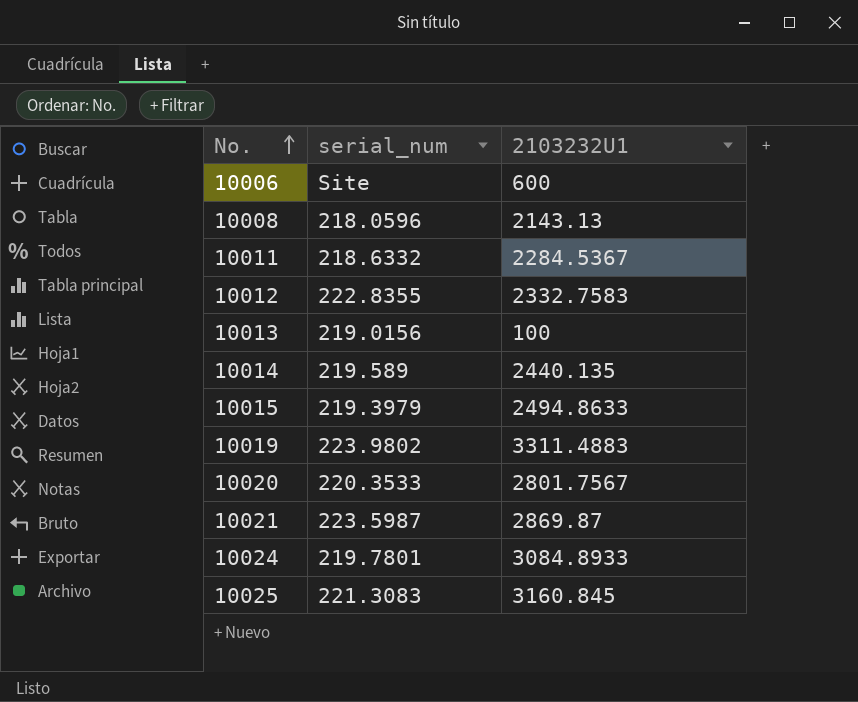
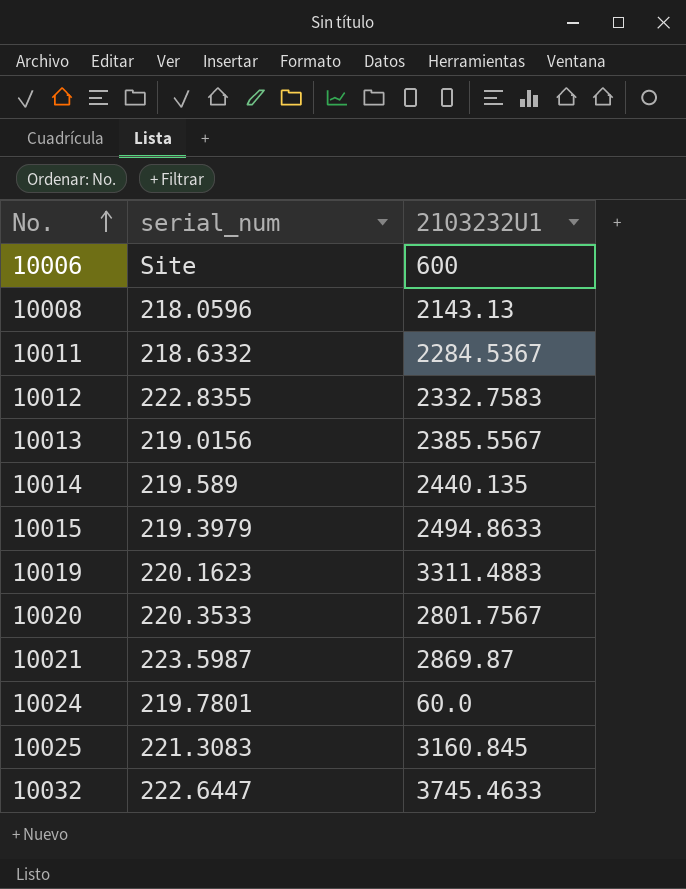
10013 | 2103232U1: 100 -> 2385.5567
10019 | serial_num: 223.9802 -> 220.1623
10024 | 2103232U1: 3084.8933 -> 60.0
row 10032: none -> 222.6447 | 3745.4633

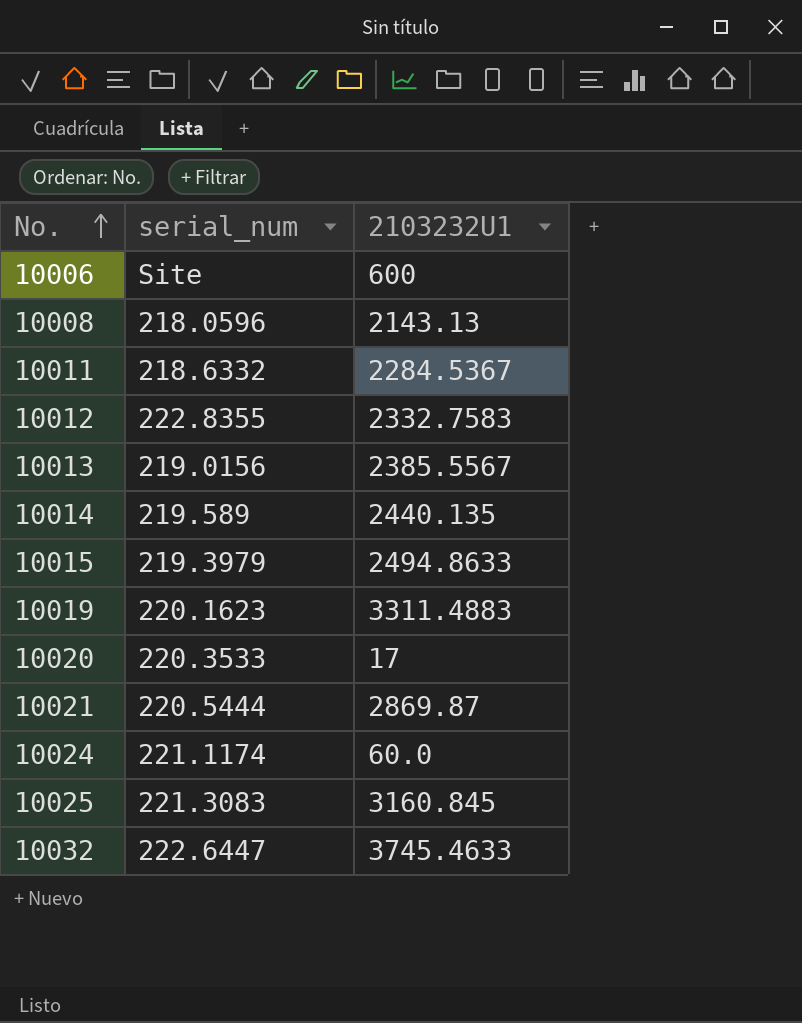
10020 | 2103232U1: 2801.7567 -> 17
10021 | serial_num: 223.5987 -> 220.5444
10024 | serial_num: 219.7801 -> 221.1174

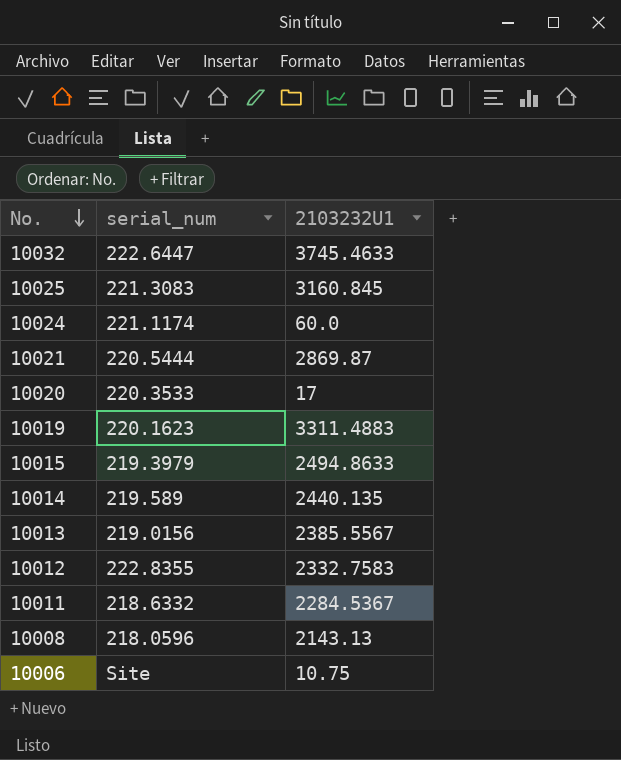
row order: No. ascending -> No. descending
10006 | 2103232U1: 600 -> 10.75

